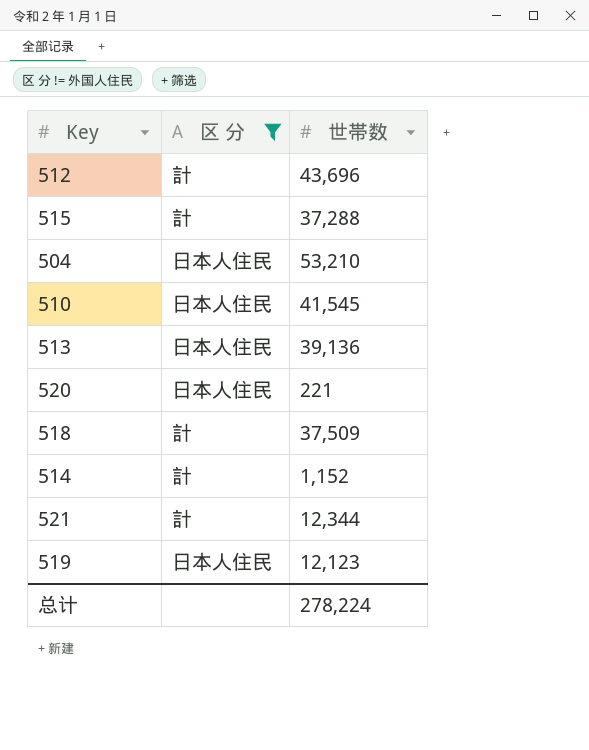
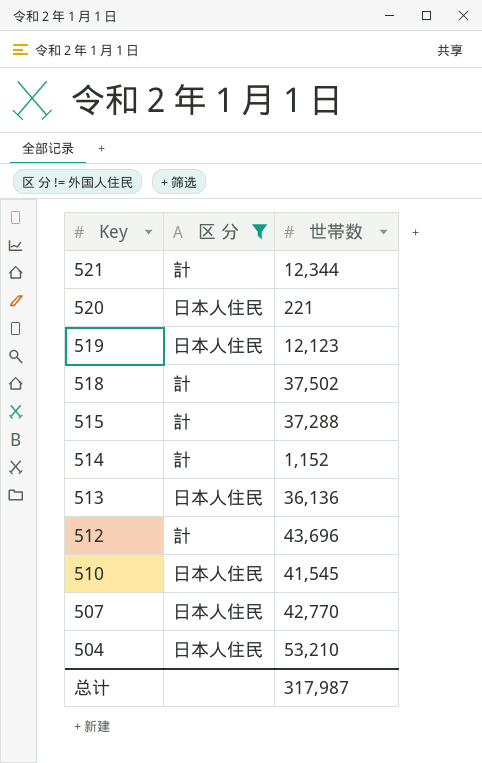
row order: none -> Key descending
518 | 世帯数: 37,509 -> 37,502
513 | 世帯数: 39,136 -> 36,136
row 507: none -> 日本人住民 | 42,770
总计 | 世帯数: 278,224 -> 317,987

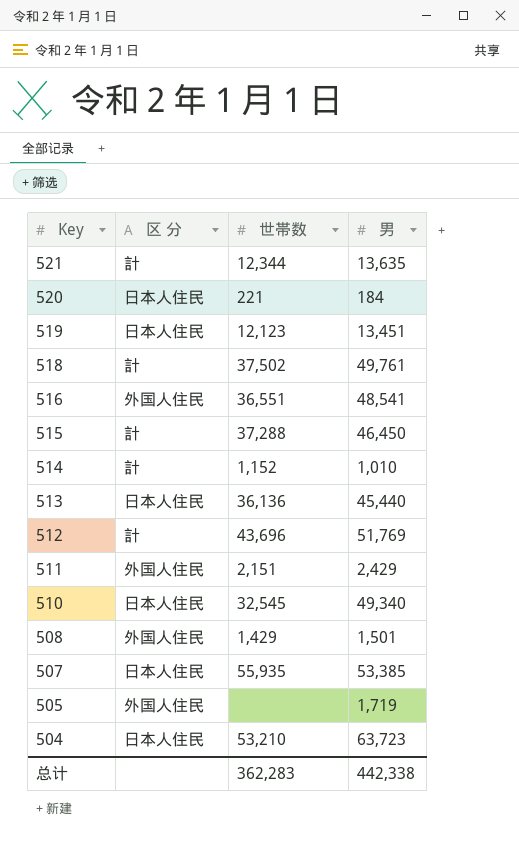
filter: 区 分 != 外国人住民 -> none
column 男 | position: none -> 4
510 | 世帯数: 41,545 -> 32,545
507 | 世帯数: 42,770 -> 55,935
总计 | 世帯数: 317,987 -> 362,283

